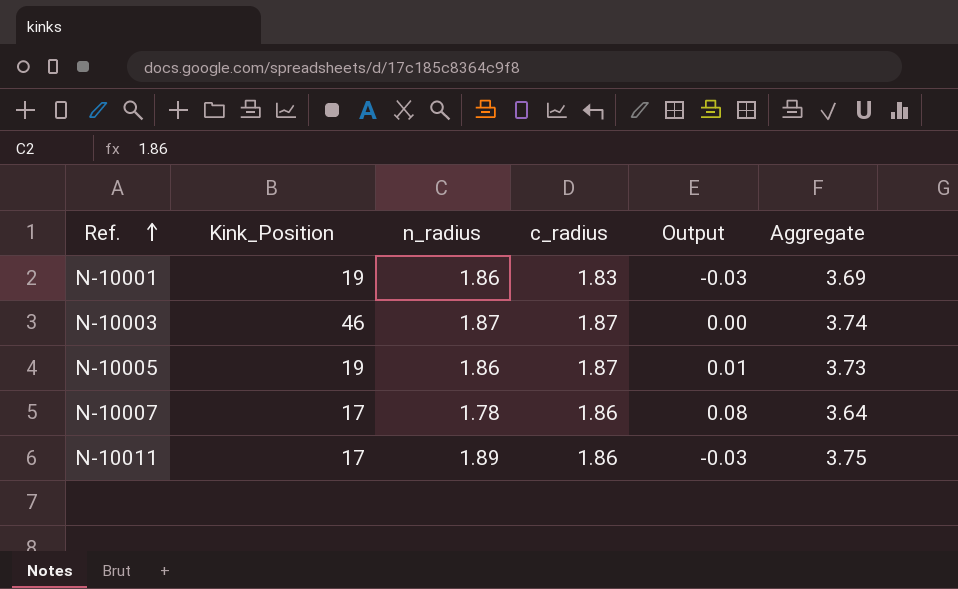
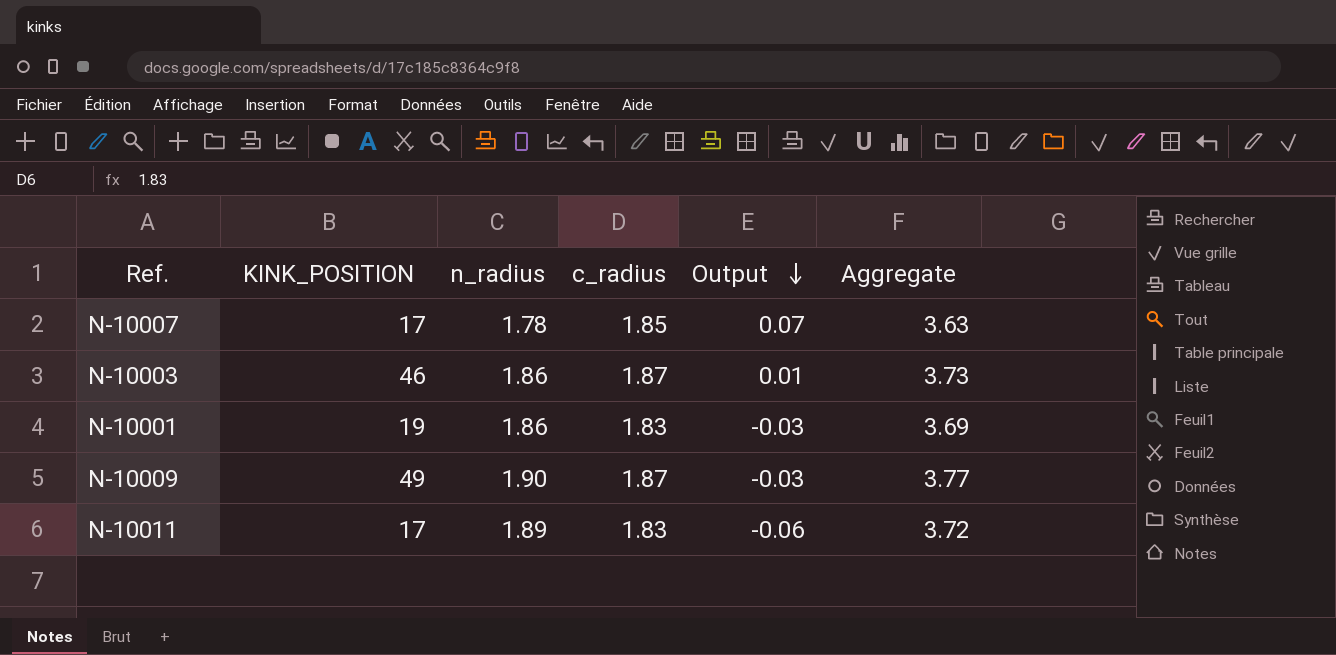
row order: Ref. ascending -> Output descending
column name: Kink_Position -> KINK_POSITION
row N-10005: 19 | 1.86 | 1.87 | 0.01 | 3.73 -> none
N-10007 | c_radius: 1.86 -> 1.85
N-10007 | Output: 0.08 -> 0.07
N-10007 | Aggregate: 3.64 -> 3.63
N-10003 | n_radius: 1.87 -> 1.86
N-10003 | Output: 0.00 -> 0.01
N-10003 | Aggregate: 3.74 -> 3.73
row N-10009: none -> 49 | 1.90 | 1.87 | -0.03 | 3.77
N-10011 | c_radius: 1.86 -> 1.83
N-10011 | Output: -0.03 -> -0.06
N-10011 | Aggregate: 3.75 -> 3.72

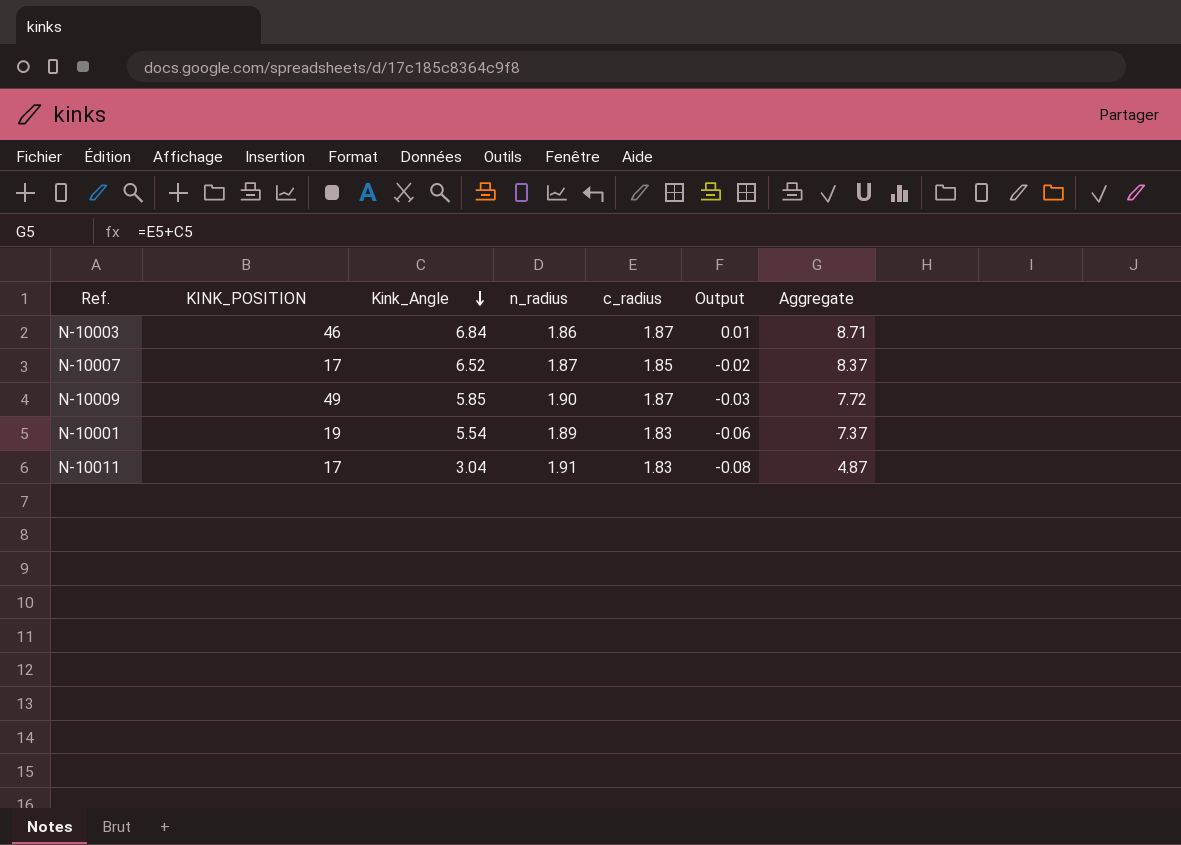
row order: Output descending -> Kink_Angle descending
column Kink_Angle | position: none -> 3
column Aggregate | formula: [n_radius] + [c_radius] -> [Kink_Angle] + [c_radius]
N-10007 | n_radius: 1.78 -> 1.87
N-10007 | Output: 0.07 -> -0.02
N-10001 | n_radius: 1.86 -> 1.89
N-10001 | Output: -0.03 -> -0.06
N-10011 | n_radius: 1.89 -> 1.91
N-10011 | Output: -0.06 -> -0.08

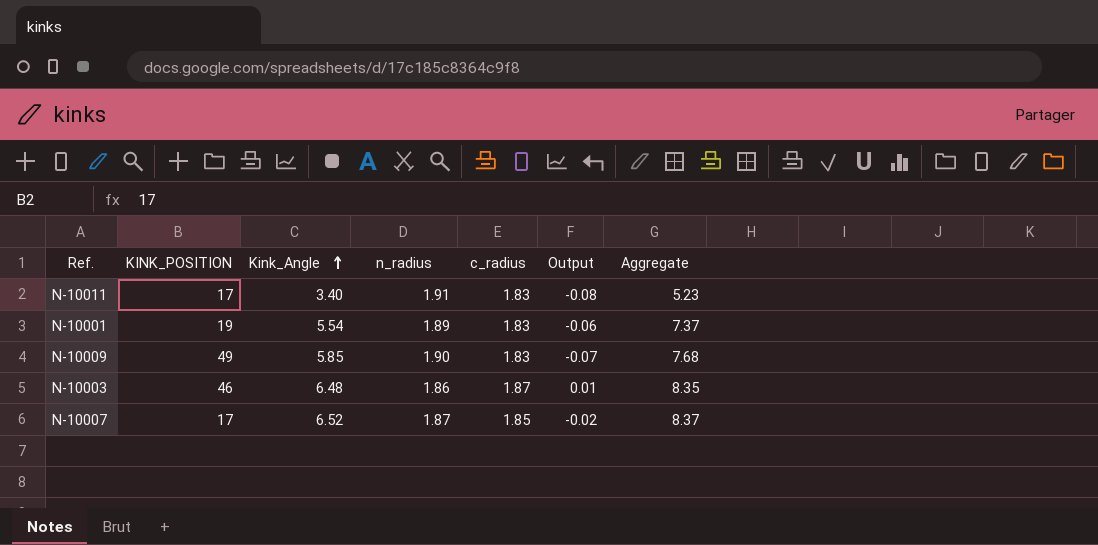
row order: Kink_Angle descending -> Kink_Angle ascending
N-10011 | Kink_Angle: 3.04 -> 3.40
N-10011 | Aggregate: 4.87 -> 5.23
N-10009 | c_radius: 1.87 -> 1.83
N-10009 | Output: -0.03 -> -0.07
N-10009 | Aggregate: 7.72 -> 7.68
N-10003 | Kink_Angle: 6.84 -> 6.48
N-10003 | Aggregate: 8.71 -> 8.35

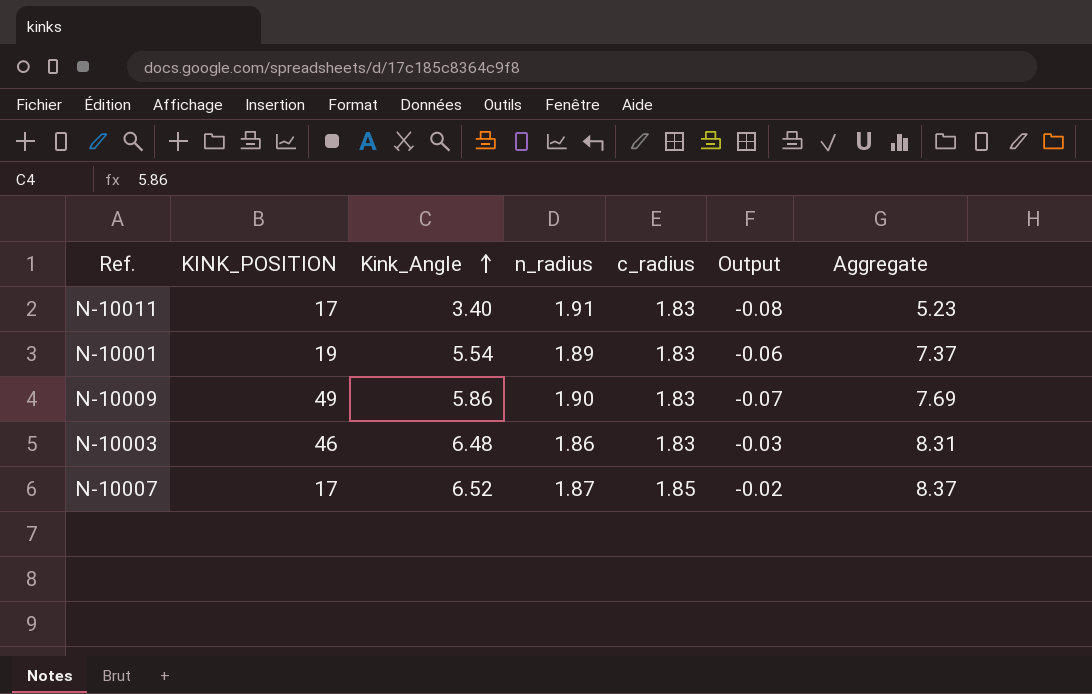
N-10009 | Kink_Angle: 5.85 -> 5.86
N-10009 | Aggregate: 7.68 -> 7.69
N-10003 | c_radius: 1.87 -> 1.83
N-10003 | Output: 0.01 -> -0.03
N-10003 | Aggregate: 8.35 -> 8.31

